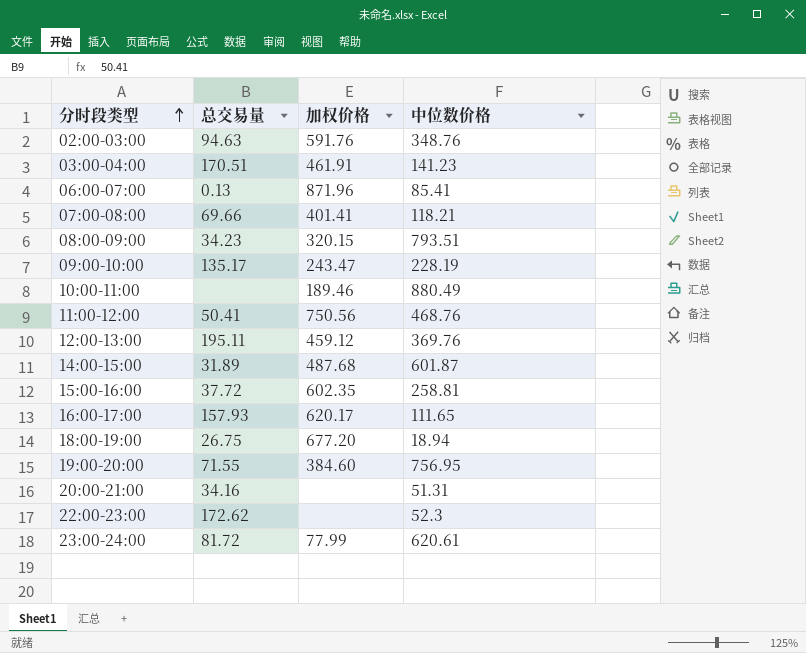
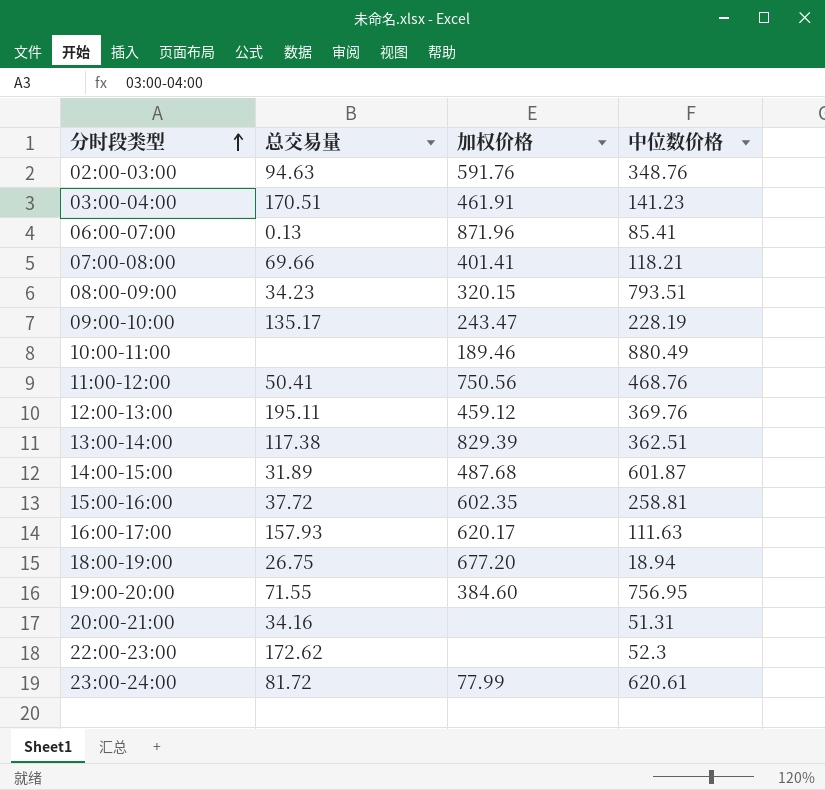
row 13:00-14:00: none -> 117.38 | 829.39 | 362.51
16:00-17:00 | 中位数价格: 111.65 -> 111.63

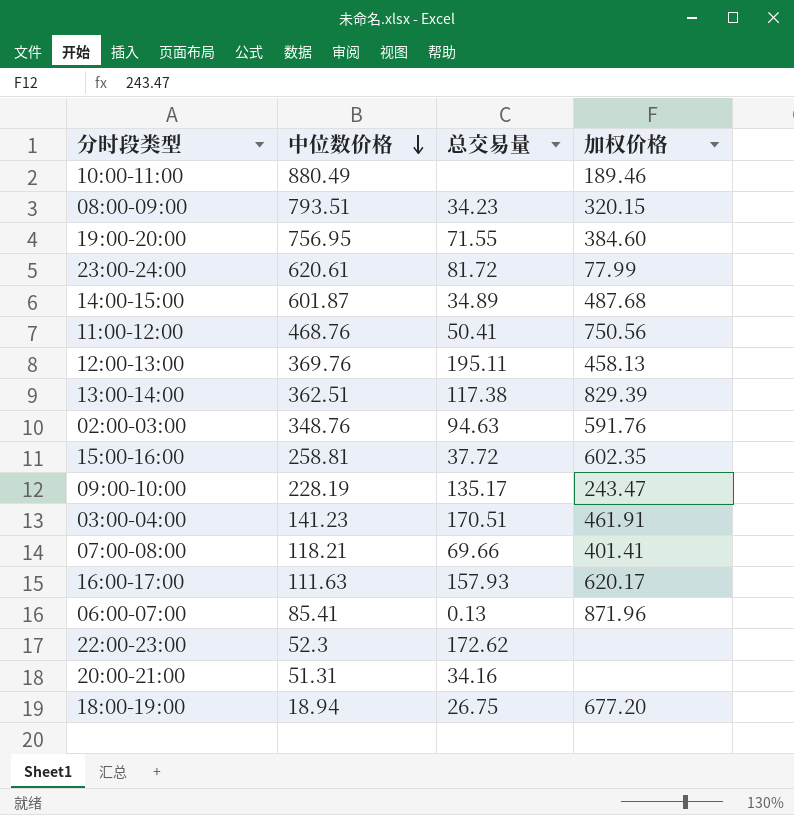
row order: 分时段类型 ascending -> 中位数价格 descending
column 中位数价格 | position: 4 -> 2
14:00-15:00 | 总交易量: 31.89 -> 34.89
12:00-13:00 | 加权价格: 459.12 -> 458.13

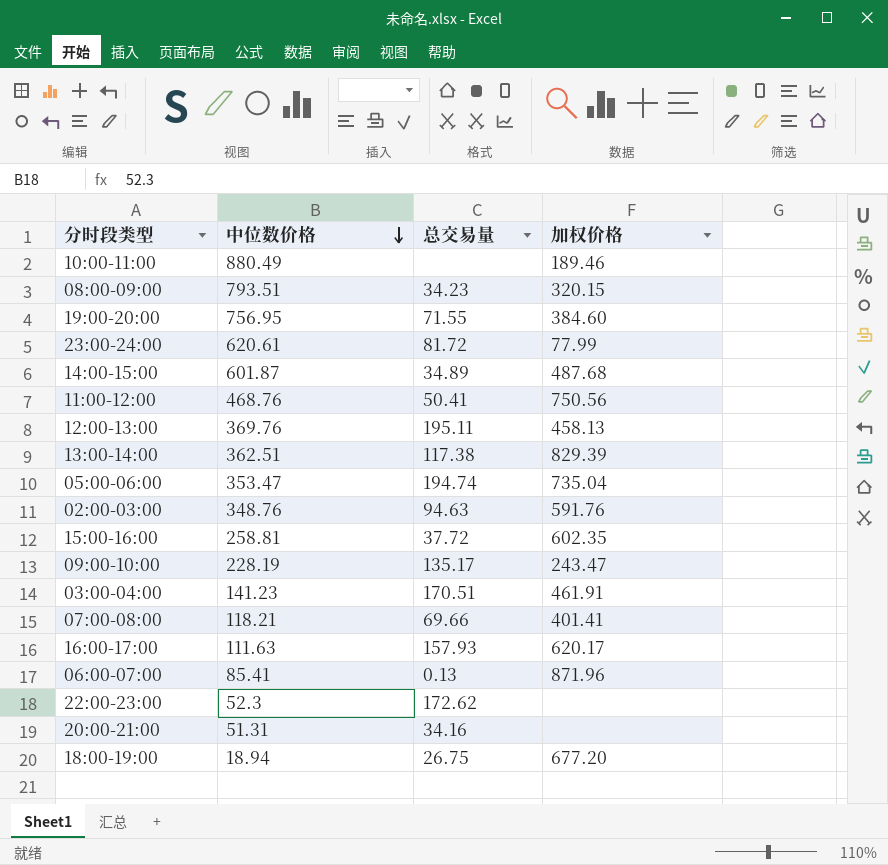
row 05:00-06:00: none -> 353.47 | 194.74 | 735.04

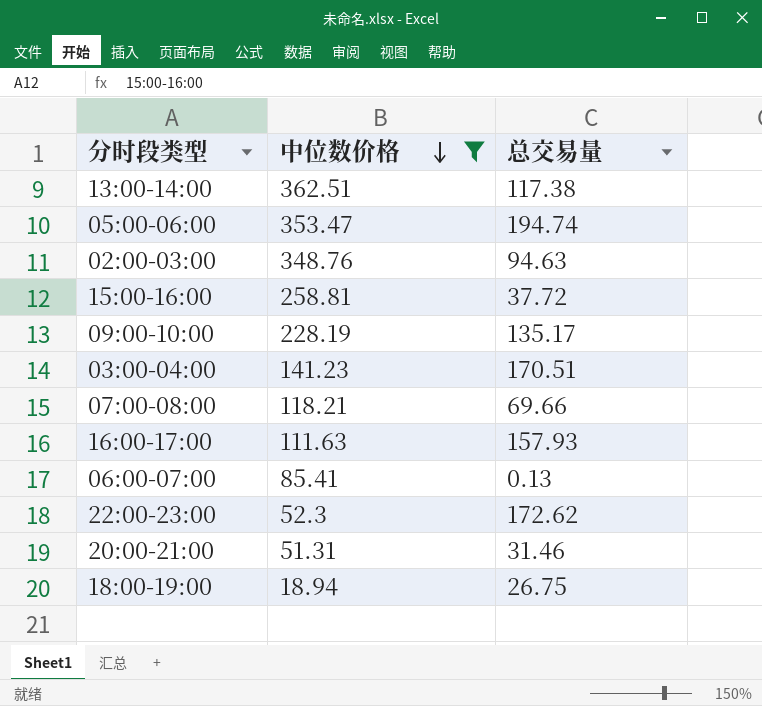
filter: none -> 中位数价格 <= 362.51
column 加权价格 | position: 4 -> none
20:00-21:00 | 总交易量: 34.16 -> 31.46

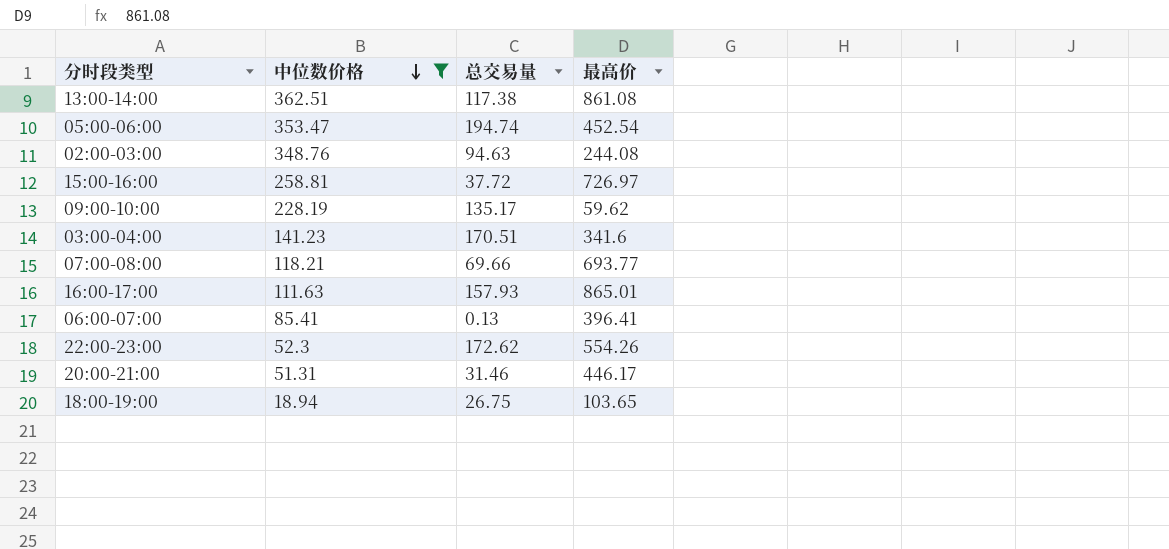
column 最高价 | position: none -> 4

